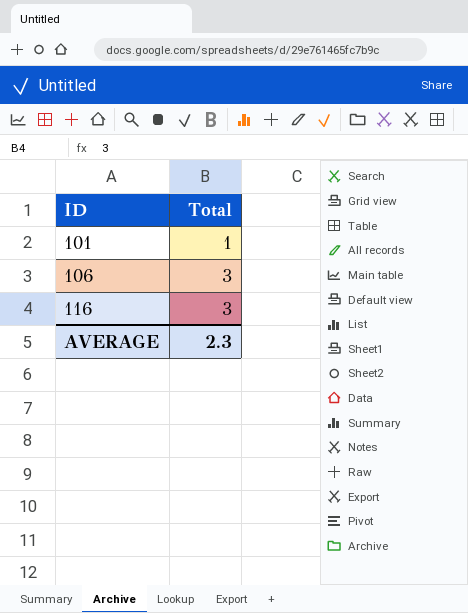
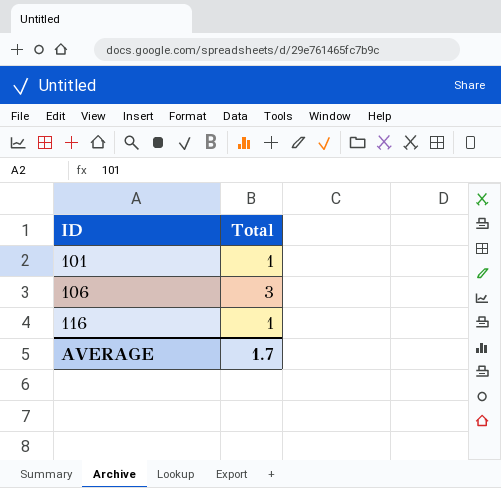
116 | Total: 3 -> 1
AVERAGE | Total: 2.3 -> 1.7

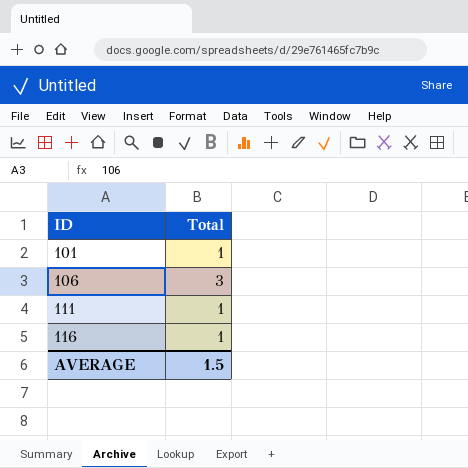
row 111: none -> 1
AVERAGE | Total: 1.7 -> 1.5

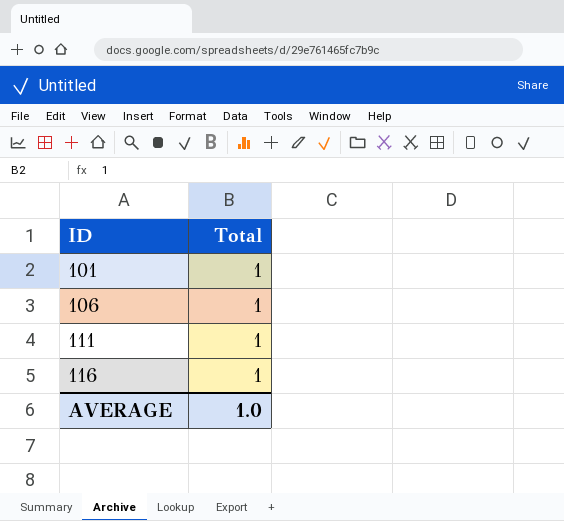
106 | Total: 3 -> 1
AVERAGE | Total: 1.5 -> 1.0

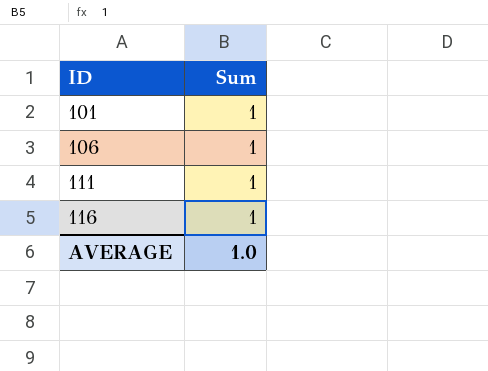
column name: Total -> Sum

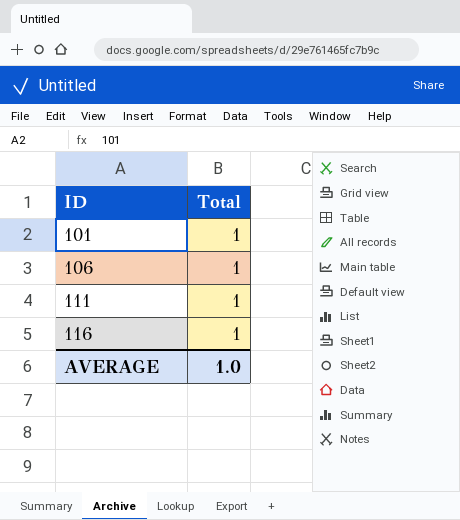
column name: Sum -> Total

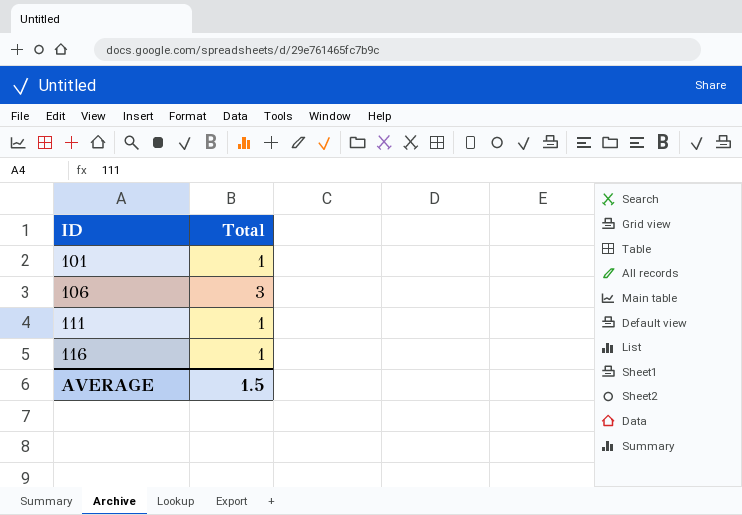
106 | Total: 1 -> 3
AVERAGE | Total: 1.0 -> 1.5

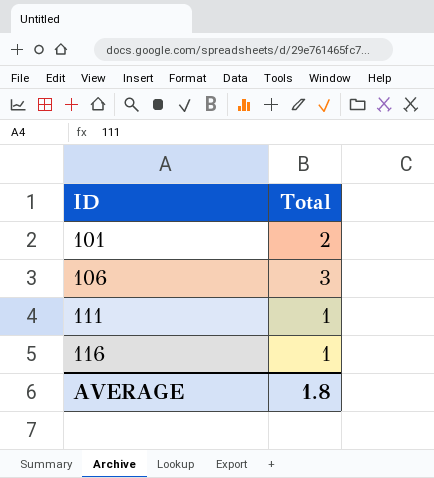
101 | Total: 1 -> 2
AVERAGE | Total: 1.5 -> 1.8

